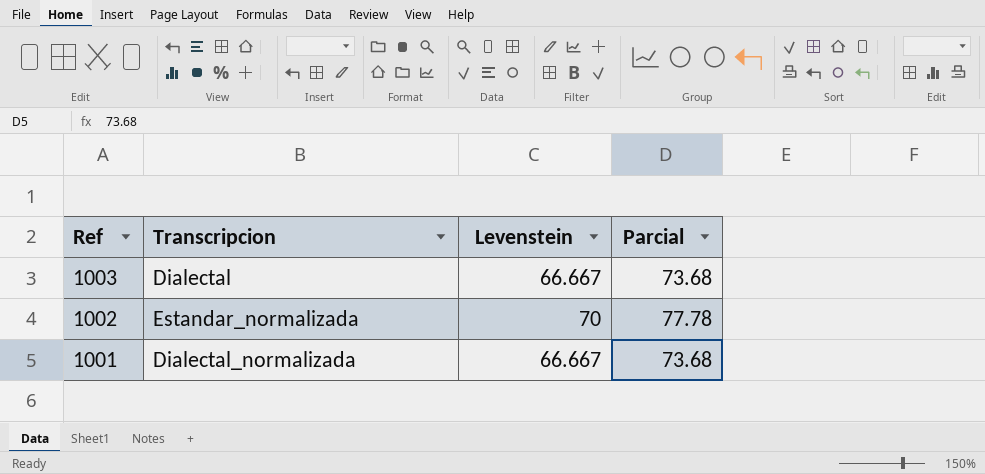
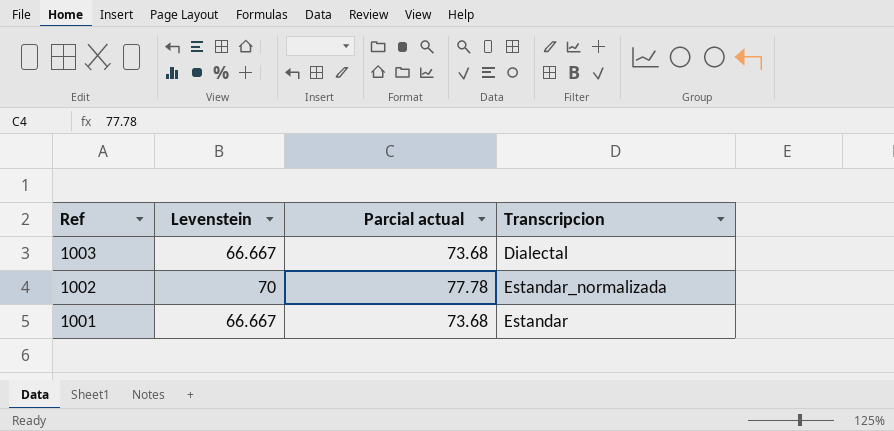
column name: Parcial -> Parcial actual
column Transcripcion | position: 2 -> 4
1001 | Transcripcion: Dialectal_normalizada -> Estandar

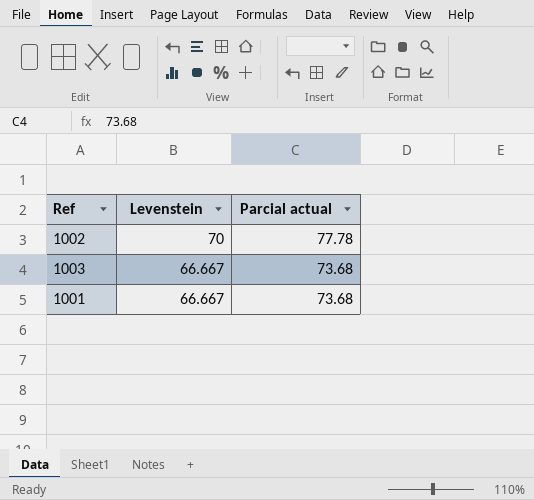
row order: Ref descending -> Levenstein descending
column Transcripcion | position: 4 -> none

